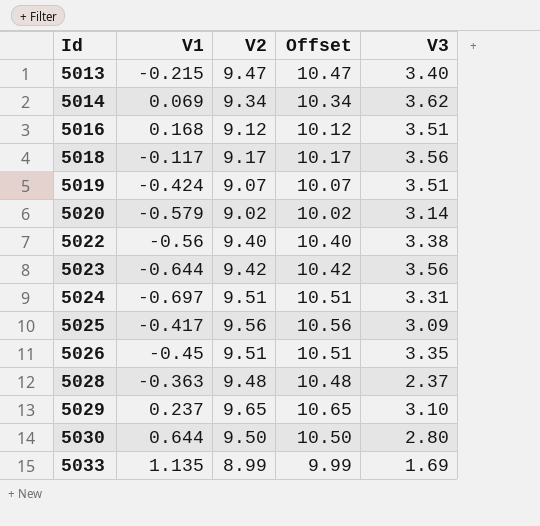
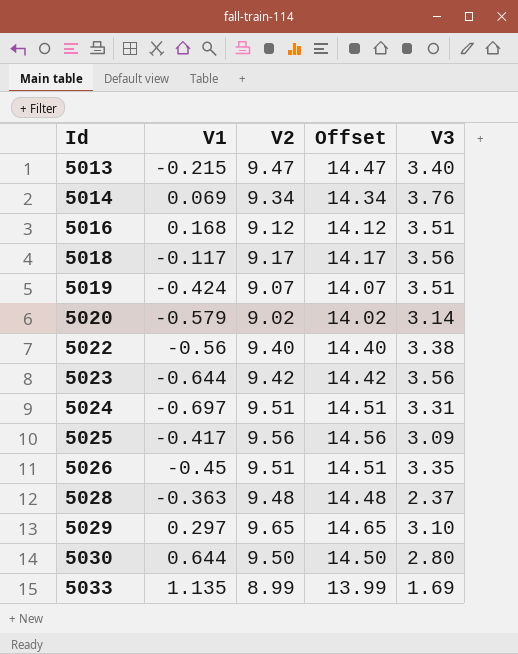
column Offset | formula: [V2] + 1 -> [V2] + 5
5014 | V3: 3.62 -> 3.76
5029 | V1: 0.237 -> 0.297

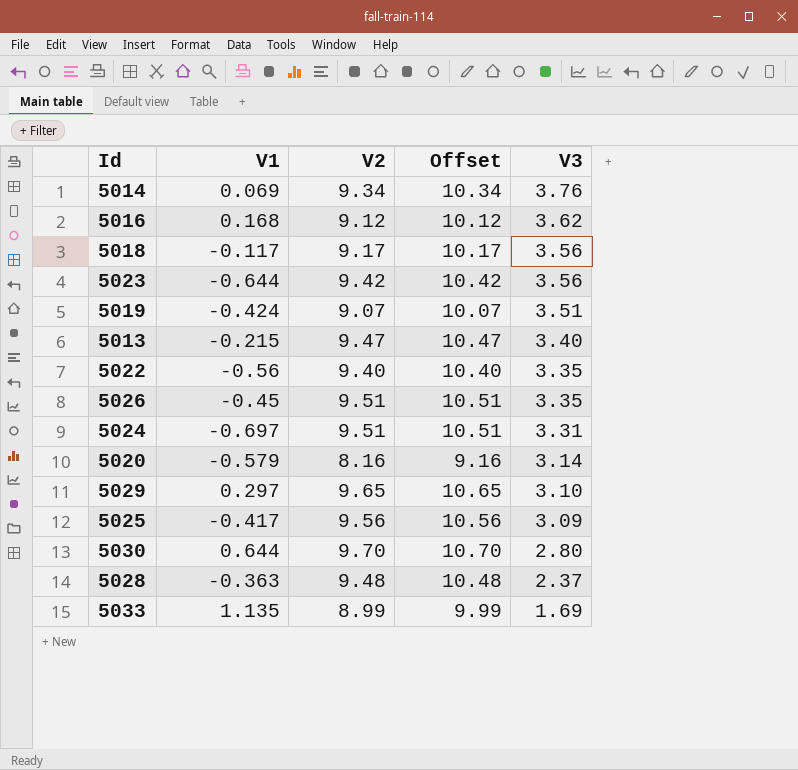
row order: Id ascending -> V3 descending
column Offset | formula: [V2] + 5 -> [V2] + 1
5016 | V3: 3.51 -> 3.62
5022 | V3: 3.38 -> 3.35
5020 | V2: 9.02 -> 8.16
5030 | V2: 9.50 -> 9.70

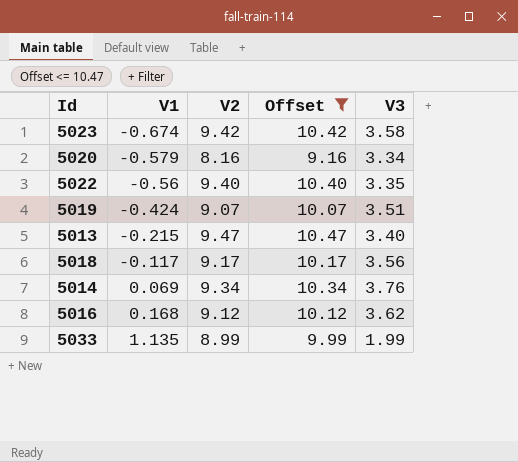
filter: none -> Offset <= 10.47
row order: V3 descending -> V1 ascending
5023 | V1: -0.644 -> -0.674
5023 | V3: 3.56 -> 3.58
5020 | V3: 3.14 -> 3.34
5033 | V3: 1.69 -> 1.99

